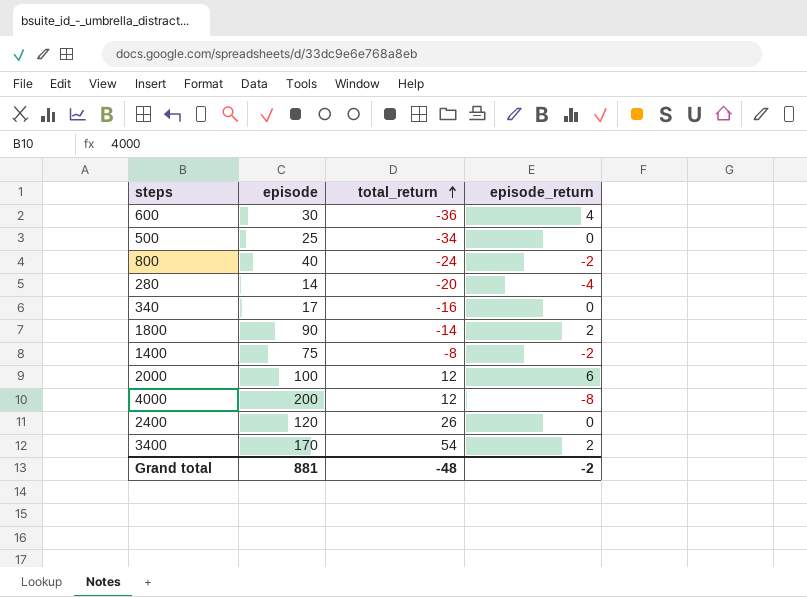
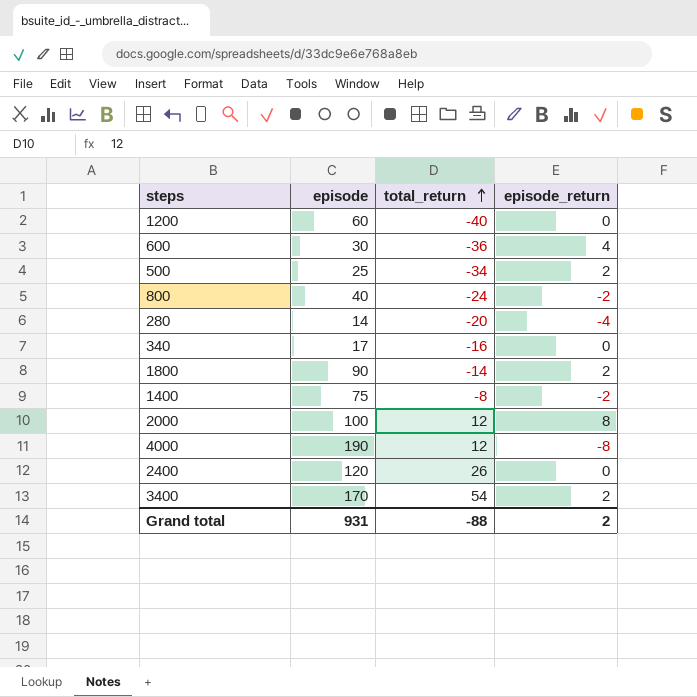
row 1200: none -> 60 | -40 | 0
500 | episode_return: 0 -> 2
2000 | episode_return: 6 -> 8
4000 | episode: 200 -> 190
Grand total | episode: 881 -> 931
Grand total | total_return: -48 -> -88
Grand total | episode_return: -2 -> 2

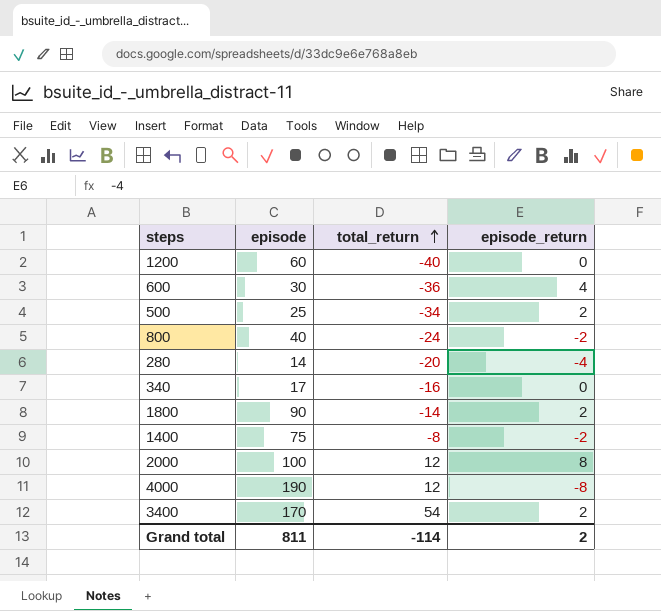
row 2400: 120 | 26 | 0 -> none
Grand total | episode: 931 -> 811
Grand total | total_return: -88 -> -114

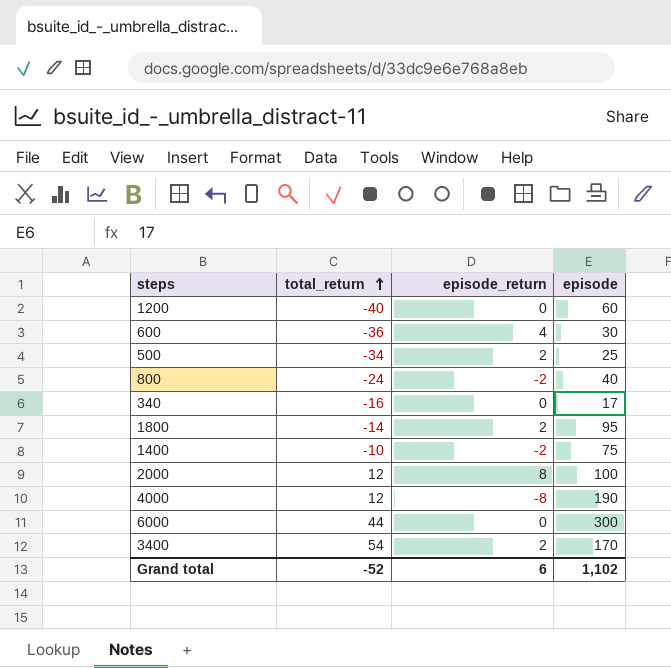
column episode | position: 2 -> 4
row 280: 14 | -20 | -4 -> none
1800 | episode: 90 -> 95
1400 | total_return: -8 -> -10
row 6000: none -> 44 | 0 | 300
Grand total | total_return: -114 -> -52
Grand total | episode_return: 2 -> 6
Grand total | episode: 811 -> 1,102

